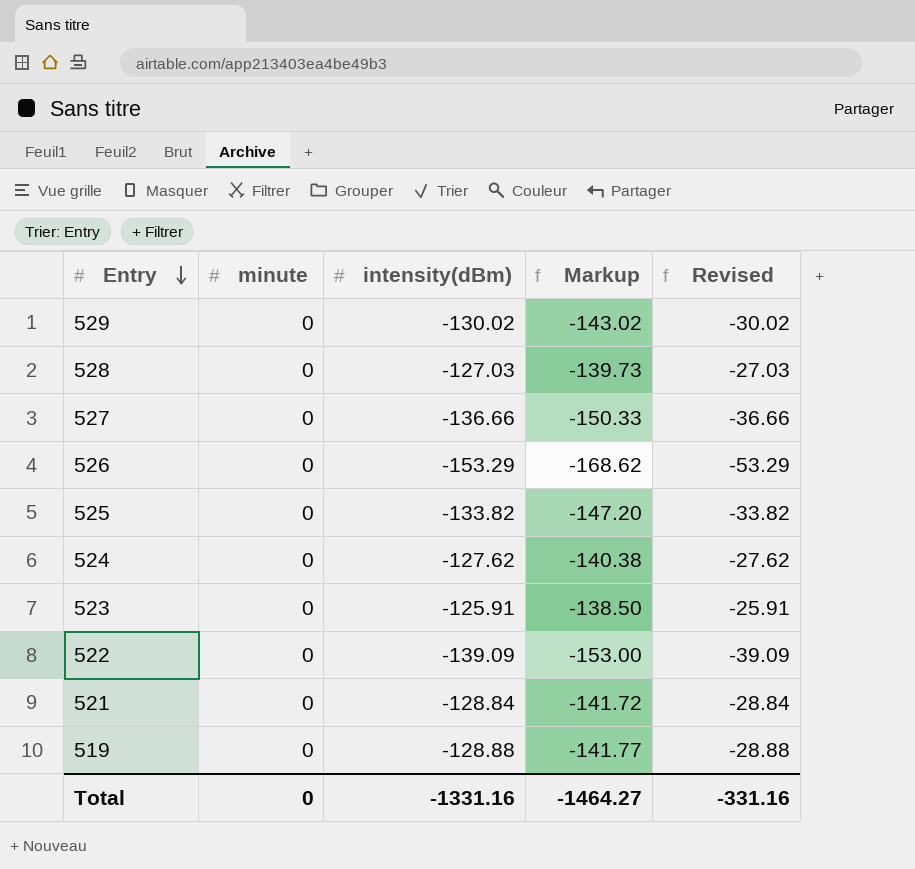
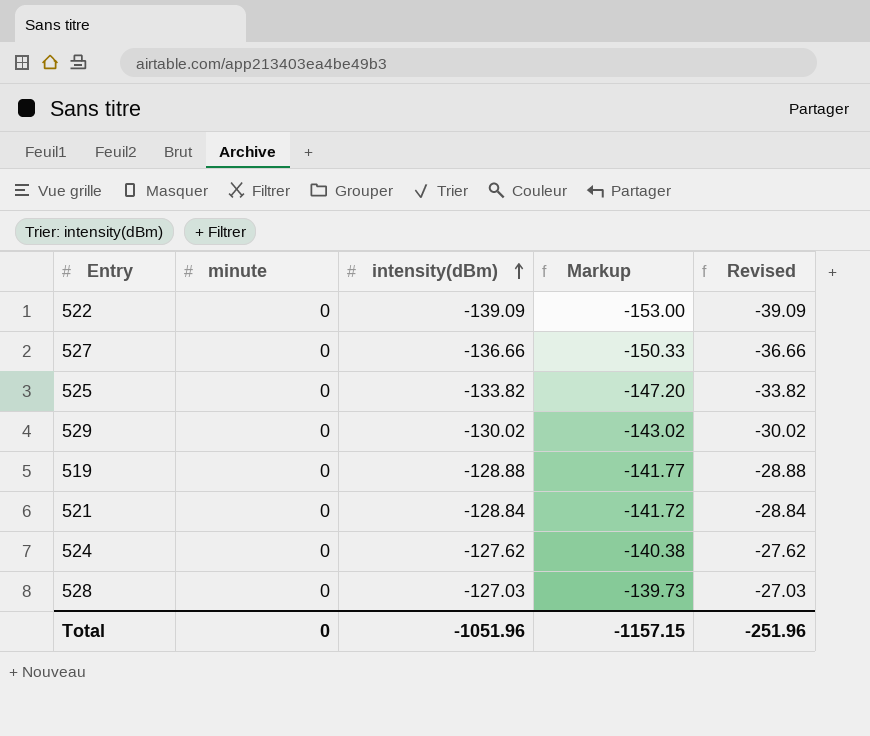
row order: Entry descending -> intensity(dBm) ascending
row 526: 0 | -153.29 | -168.62 | -53.29 -> none
row 523: 0 | -125.91 | -138.50 | -25.91 -> none
Total | intensity(dBm): -1331.16 -> -1051.96
Total | Markup: -1464.27 -> -1157.15
Total | Revised: -331.16 -> -251.96

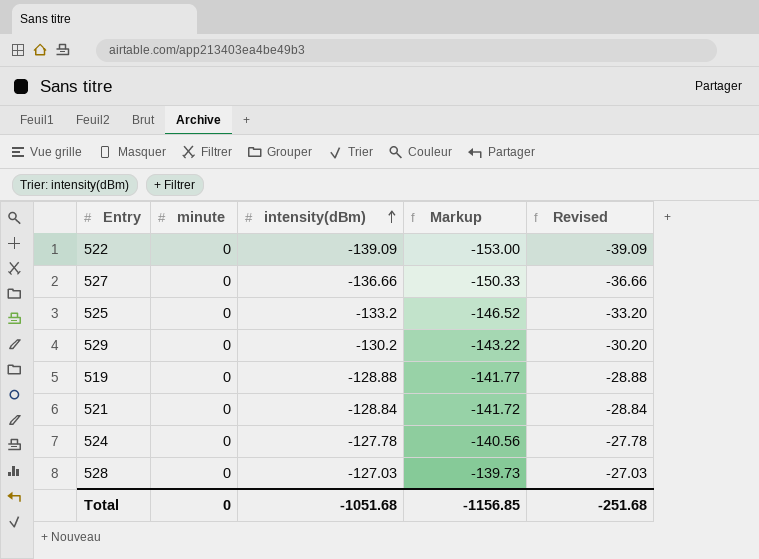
525 | intensity(dBm): -133.82 -> -133.2
525 | Markup: -147.20 -> -146.52
525 | Revised: -33.82 -> -33.20
529 | intensity(dBm): -130.02 -> -130.2
529 | Markup: -143.02 -> -143.22
529 | Revised: -30.02 -> -30.20
524 | intensity(dBm): -127.62 -> -127.78
524 | Markup: -140.38 -> -140.56
524 | Revised: -27.62 -> -27.78
Total | intensity(dBm): -1051.96 -> -1051.68
Total | Markup: -1157.15 -> -1156.85
Total | Revised: -251.96 -> -251.68

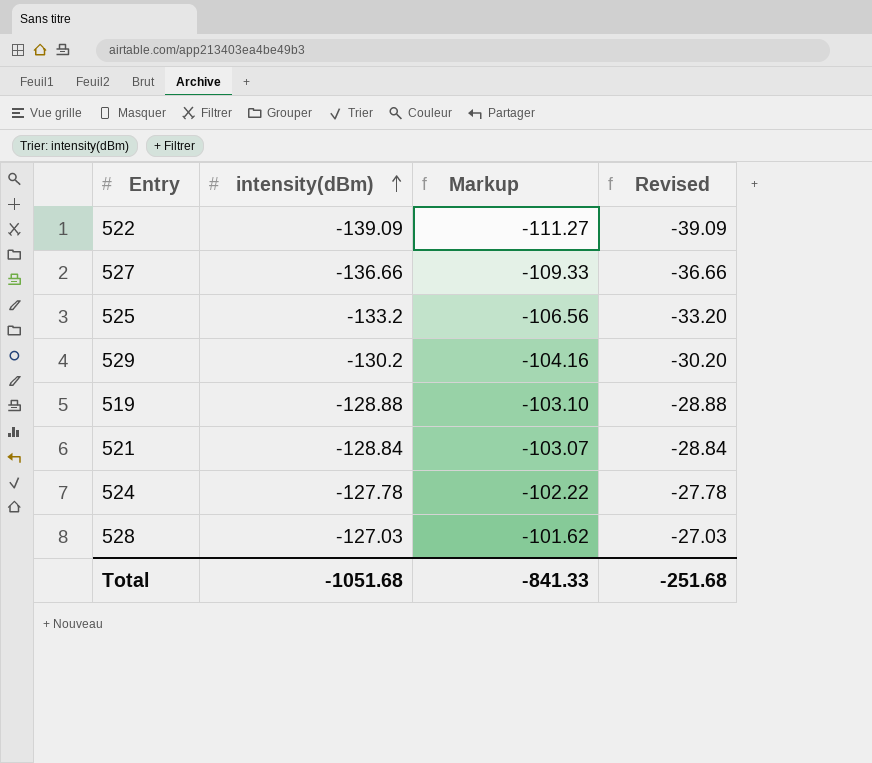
column minute | position: 2 -> none
column Markup | formula: [intensity(dBm)] * 1.1 -> [intensity(dBm)] * 0.8
Total | Markup: -1156.85 -> -841.33

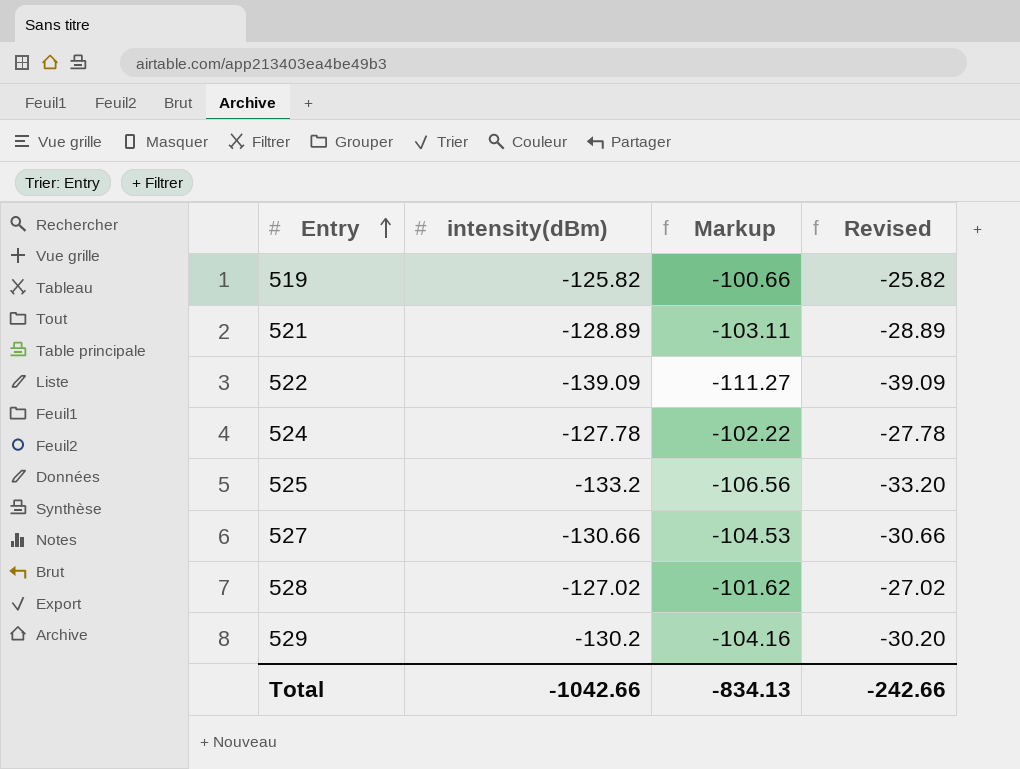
row order: intensity(dBm) ascending -> Entry ascending
519 | intensity(dBm): -128.88 -> -125.82
519 | Markup: -103.10 -> -100.66
519 | Revised: -28.88 -> -25.82
521 | intensity(dBm): -128.84 -> -128.89
521 | Markup: -103.07 -> -103.11
521 | Revised: -28.84 -> -28.89
527 | intensity(dBm): -136.66 -> -130.66
527 | Markup: -109.33 -> -104.53
527 | Revised: -36.66 -> -30.66
528 | intensity(dBm): -127.03 -> -127.02
528 | Revised: -27.03 -> -27.02
Total | intensity(dBm): -1051.68 -> -1042.66
Total | Markup: -841.33 -> -834.13
Total | Revised: -251.68 -> -242.66

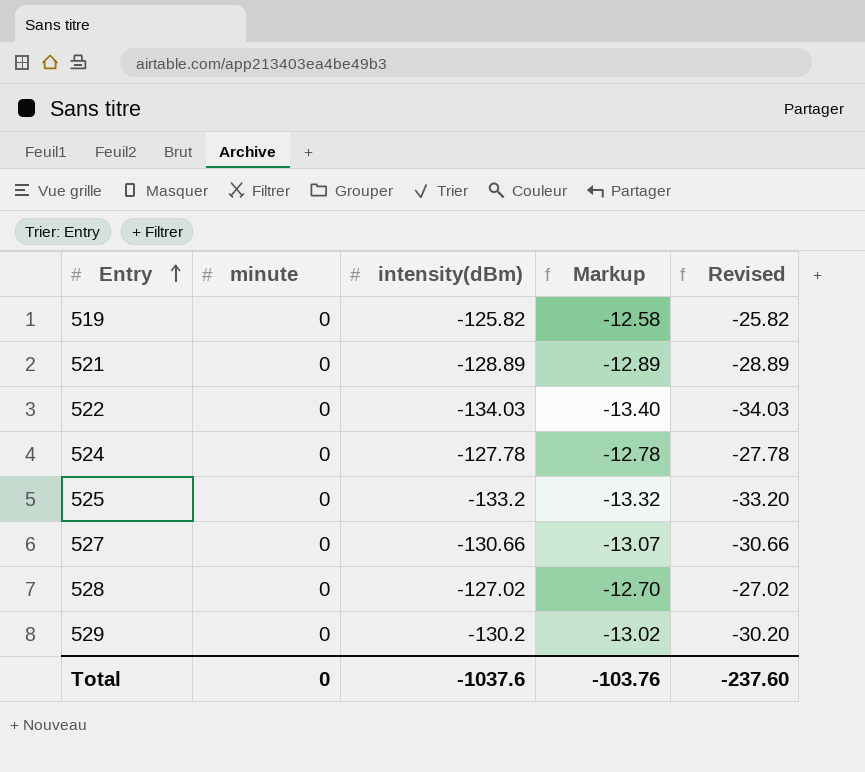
column minute | position: none -> 2
column Markup | formula: [intensity(dBm)] * 0.8 -> [intensity(dBm)] * 0.1
522 | intensity(dBm): -139.09 -> -134.03
522 | Revised: -39.09 -> -34.03
Total | intensity(dBm): -1042.66 -> -1037.6
Total | Markup: -834.13 -> -103.76
Total | Revised: -242.66 -> -237.60

